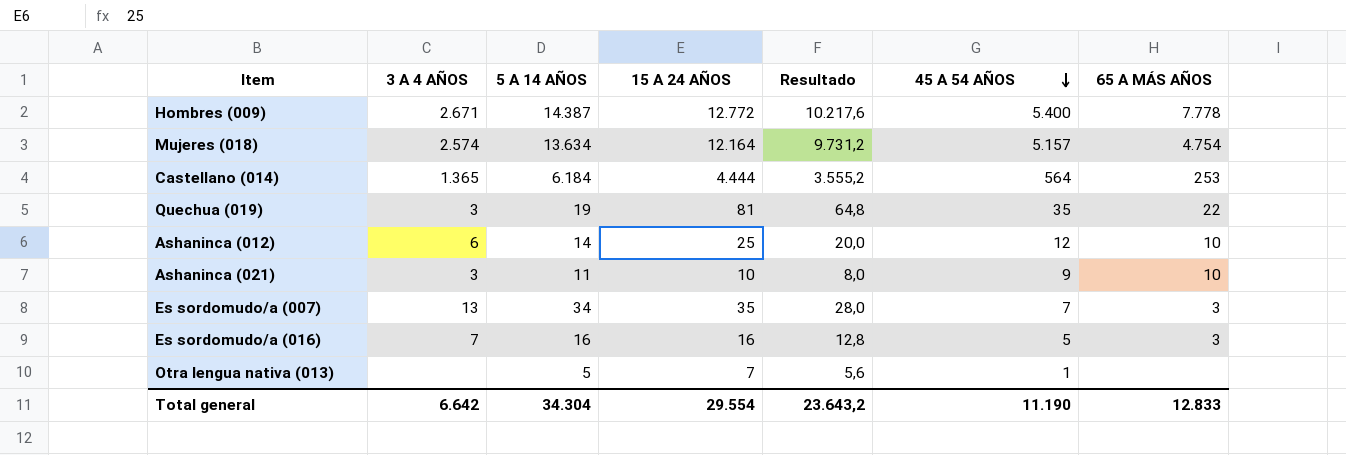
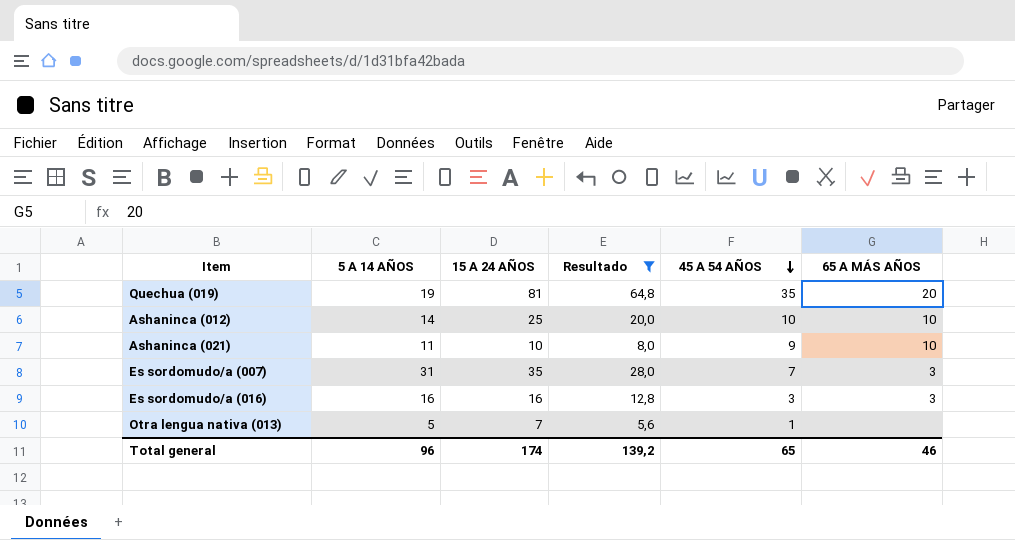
filter: none -> Resultado <= 64,8
column 3 A 4 AÑOS | position: 2 -> none
Quechua (019) | 65 A MÁS AÑOS: 22 -> 20
Ashaninca (012) | 45 A 54 AÑOS: 12 -> 10
Es sordomudo/a (007) | 5 A 14 AÑOS: 34 -> 31
Es sordomudo/a (016) | 45 A 54 AÑOS: 5 -> 3
Total general | 5 A 14 AÑOS: 34.304 -> 96
Total general | 15 A 24 AÑOS: 29.554 -> 174
Total general | Resultado: 23.643,2 -> 139,2
Total general | 45 A 54 AÑOS: 11.190 -> 65
Total general | 65 A MÁS AÑOS: 12.833 -> 46

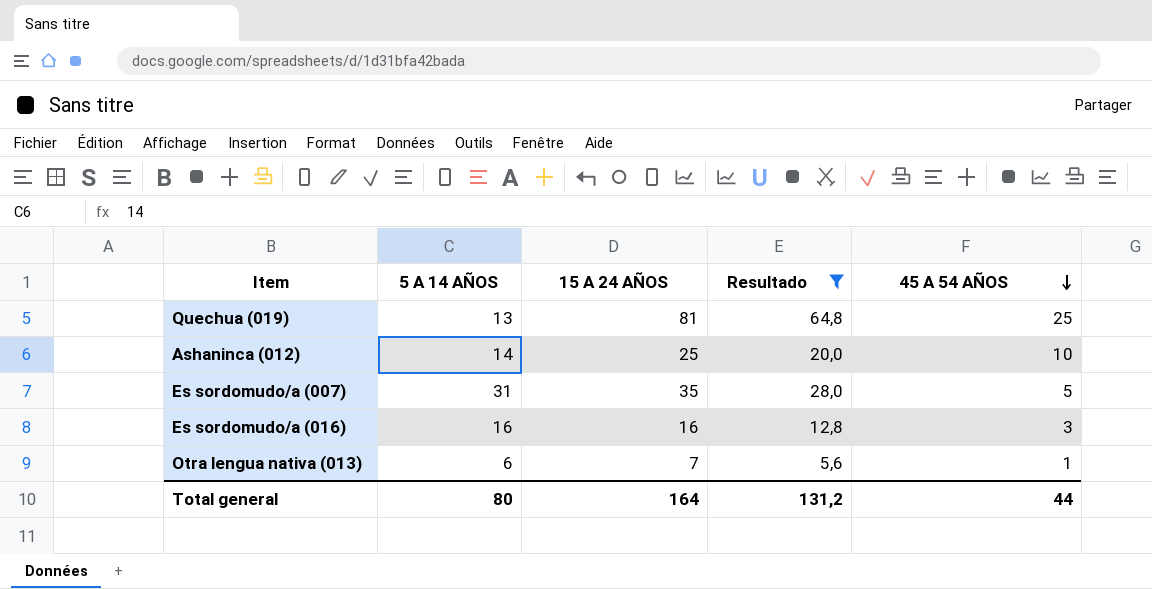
column 65 A MÁS AÑOS | position: 6 -> none
row Ashaninca (021): 11 | 10 | 8,0 | 9 | 10 -> none
Quechua (019) | 5 A 14 AÑOS: 19 -> 13
Quechua (019) | 45 A 54 AÑOS: 35 -> 25
Es sordomudo/a (007) | 45 A 54 AÑOS: 7 -> 5
Otra lengua nativa (013) | 5 A 14 AÑOS: 5 -> 6
Total general | 5 A 14 AÑOS: 96 -> 80
Total general | 15 A 24 AÑOS: 174 -> 164
Total general | Resultado: 139,2 -> 131,2
Total general | 45 A 54 AÑOS: 65 -> 44

